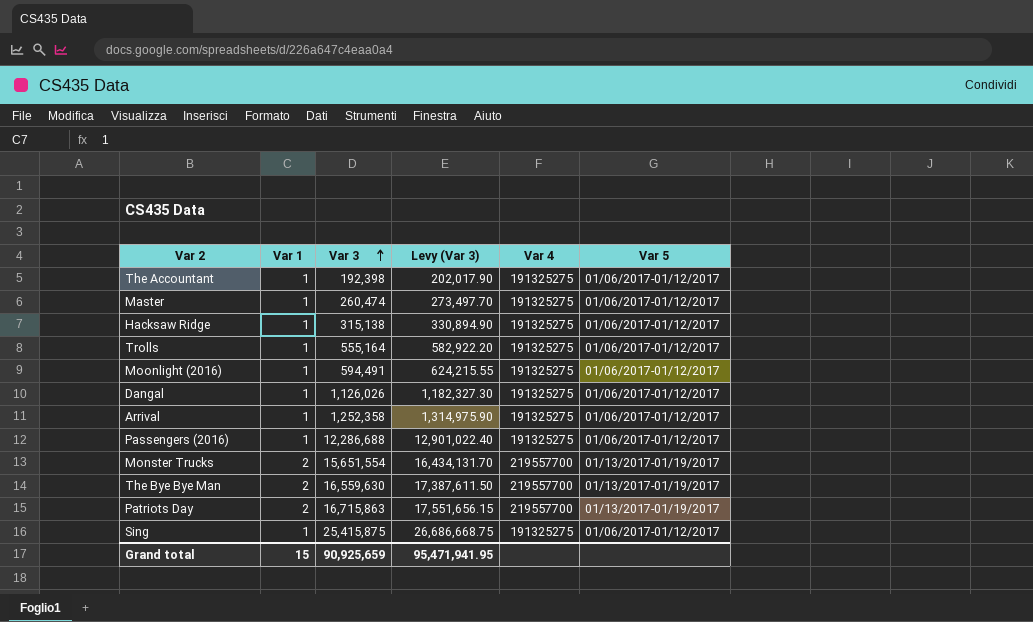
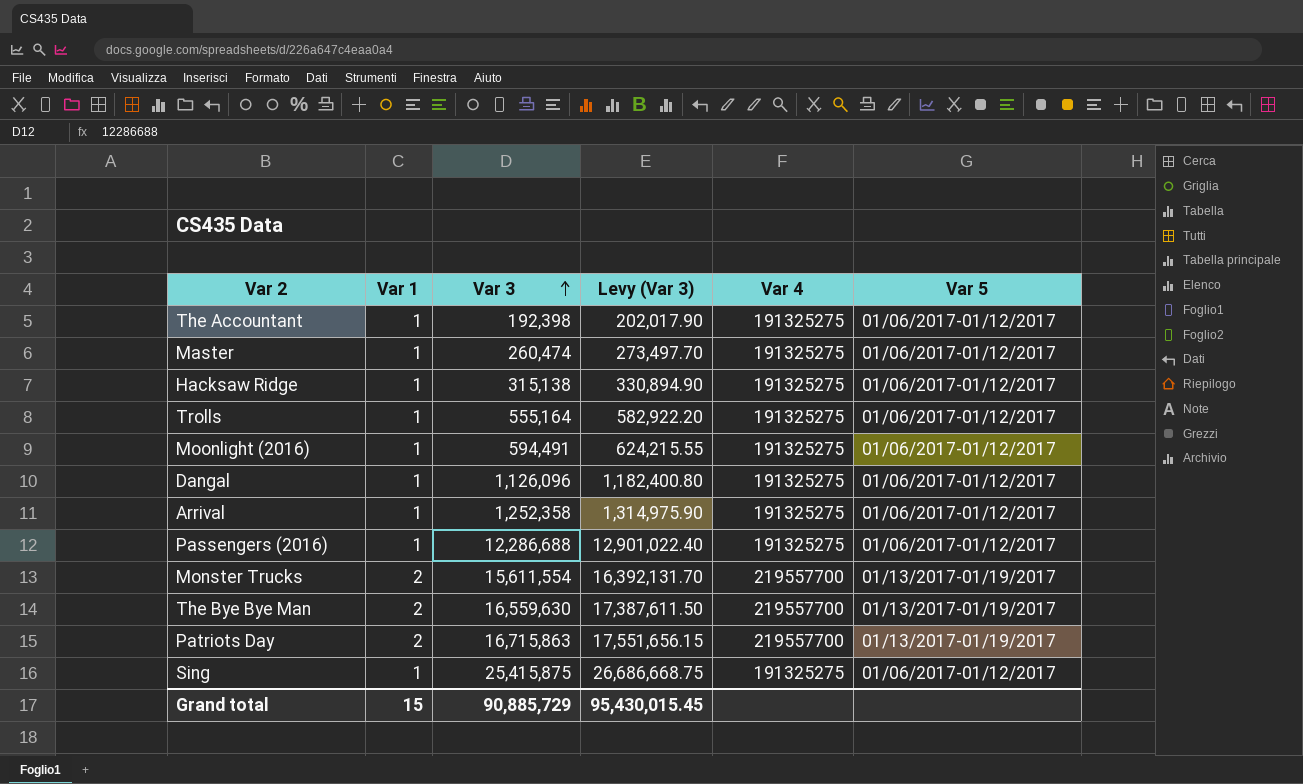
Dangal | Var 3: 1,126,026 -> 1,126,096
Dangal | Levy (Var 3): 1,182,327.30 -> 1,182,400.80
Monster Trucks | Var 3: 15,651,554 -> 15,611,554
Monster Trucks | Levy (Var 3): 16,434,131.70 -> 16,392,131.70
Grand total | Var 3: 90,925,659 -> 90,885,729
Grand total | Levy (Var 3): 95,471,941.95 -> 95,430,015.45

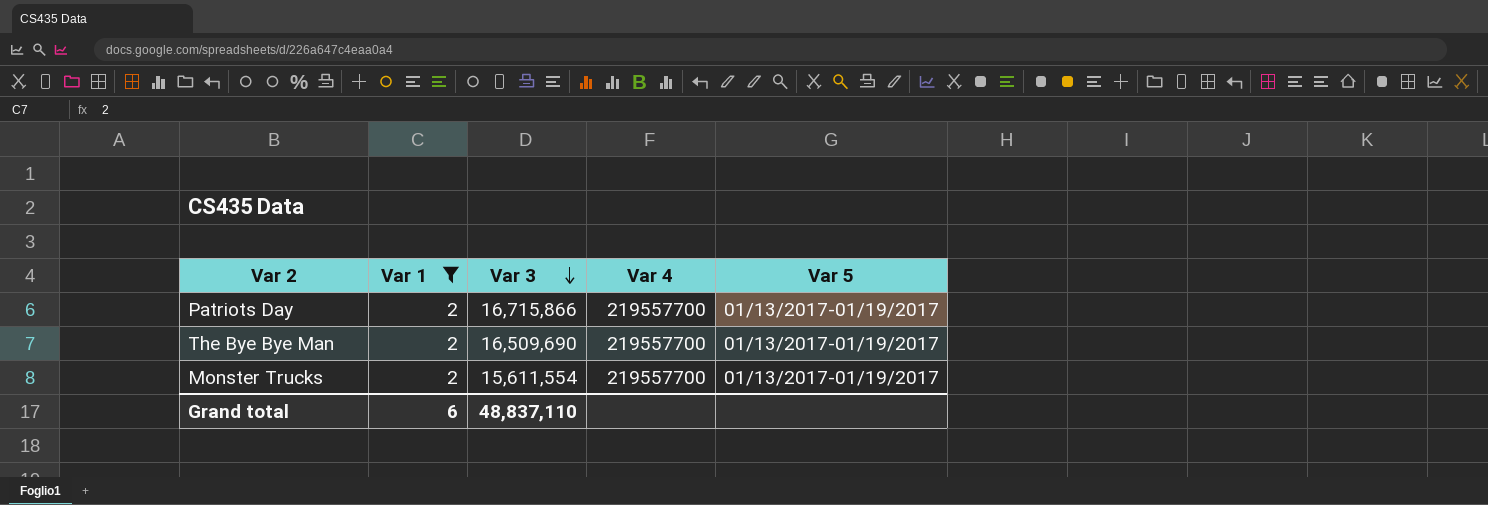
filter: none -> Var 1 = 2
row order: Var 3 ascending -> Var 3 descending
column Levy (Var 3) | formula: [Var 3] * 1.05 -> none
Patriots Day | Var 3: 16,715,863 -> 16,715,866
The Bye Bye Man | Var 3: 16,559,630 -> 16,509,690
Grand total | Var 1: 15 -> 6
Grand total | Var 3: 90,885,729 -> 48,837,110

